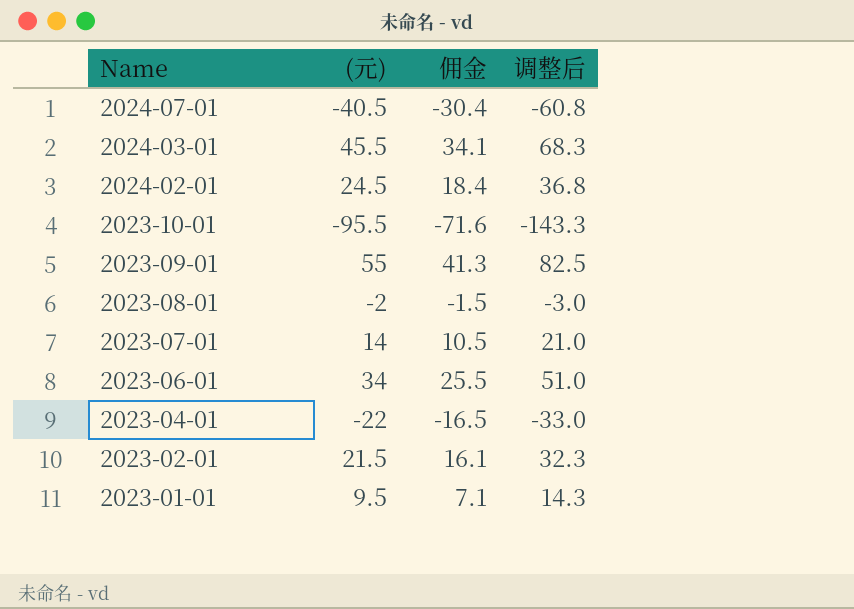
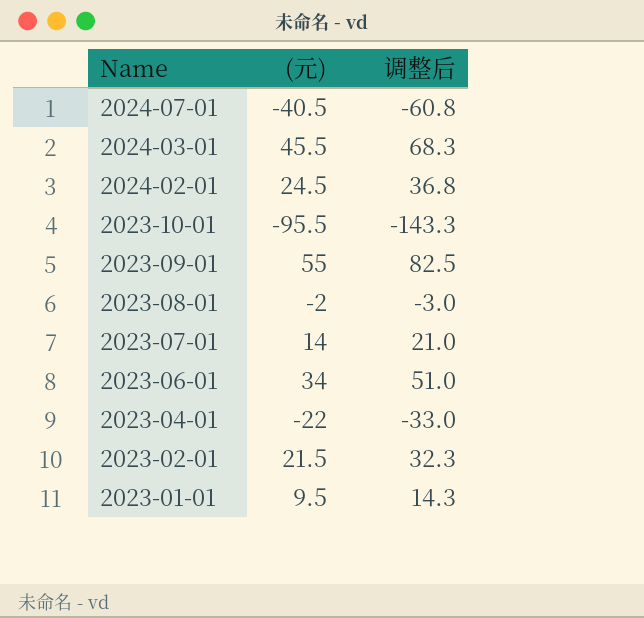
column 佣金 | formula: [(元)] * 0.75 -> none

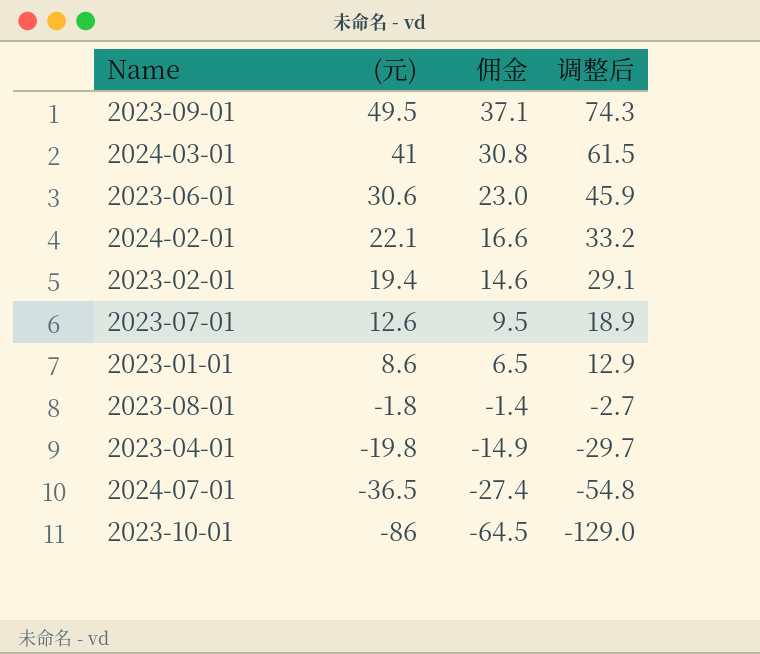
row order: Name descending -> (元) descending
column 佣金 | formula: none -> [(元)] * 0.75
2023-09-01 | (元): 55 -> 49.5
2023-09-01 | 调整后: 82.5 -> 74.3
2024-03-01 | (元): 45.5 -> 41
2024-03-01 | 调整后: 68.3 -> 61.5
2023-06-01 | (元): 34 -> 30.6
2023-06-01 | 调整后: 51.0 -> 45.9
2024-02-01 | (元): 24.5 -> 22.1
2024-02-01 | 调整后: 36.8 -> 33.2
2023-02-01 | (元): 21.5 -> 19.4
2023-02-01 | 调整后: 32.3 -> 29.1
2023-07-01 | (元): 14 -> 12.6
2023-07-01 | 调整后: 21.0 -> 18.9
2023-01-01 | (元): 9.5 -> 8.6
2023-01-01 | 调整后: 14.3 -> 12.9
2023-08-01 | (元): -2 -> -1.8
2023-08-01 | 调整后: -3.0 -> -2.7
2023-04-01 | (元): -22 -> -19.8
2023-04-01 | 调整后: -33.0 -> -29.7
2024-07-01 | (元): -40.5 -> -36.5
2024-07-01 | 调整后: -60.8 -> -54.8
2023-10-01 | (元): -95.5 -> -86
2023-10-01 | 调整后: -143.3 -> -129.0

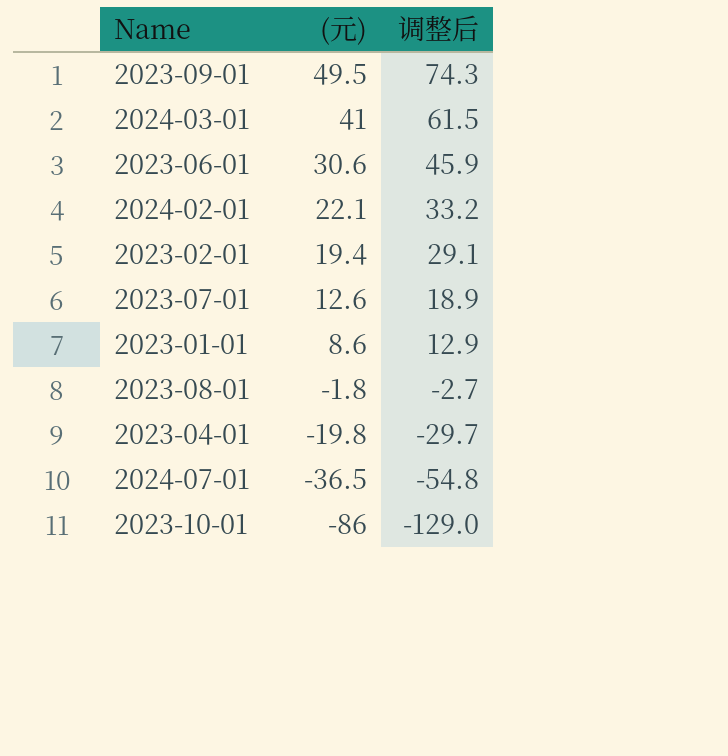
column 佣金 | formula: [(元)] * 0.75 -> none

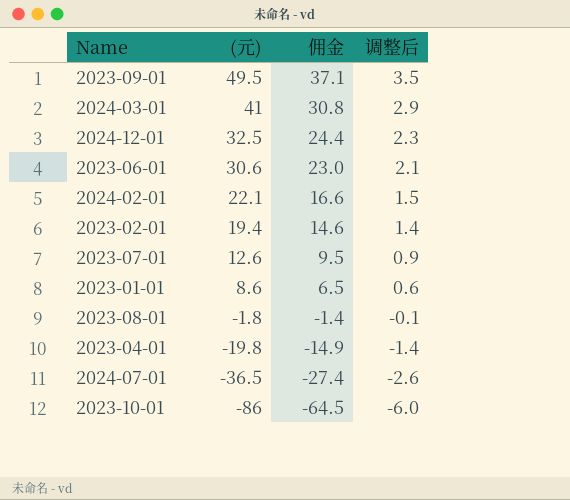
column 佣金 | formula: none -> [(元)] * 0.75
column 调整后 | formula: [(元)] * 1.5 -> [(元)] * 0.07
row 2024-12-01: none -> 32.5 | 24.4 | 2.3

